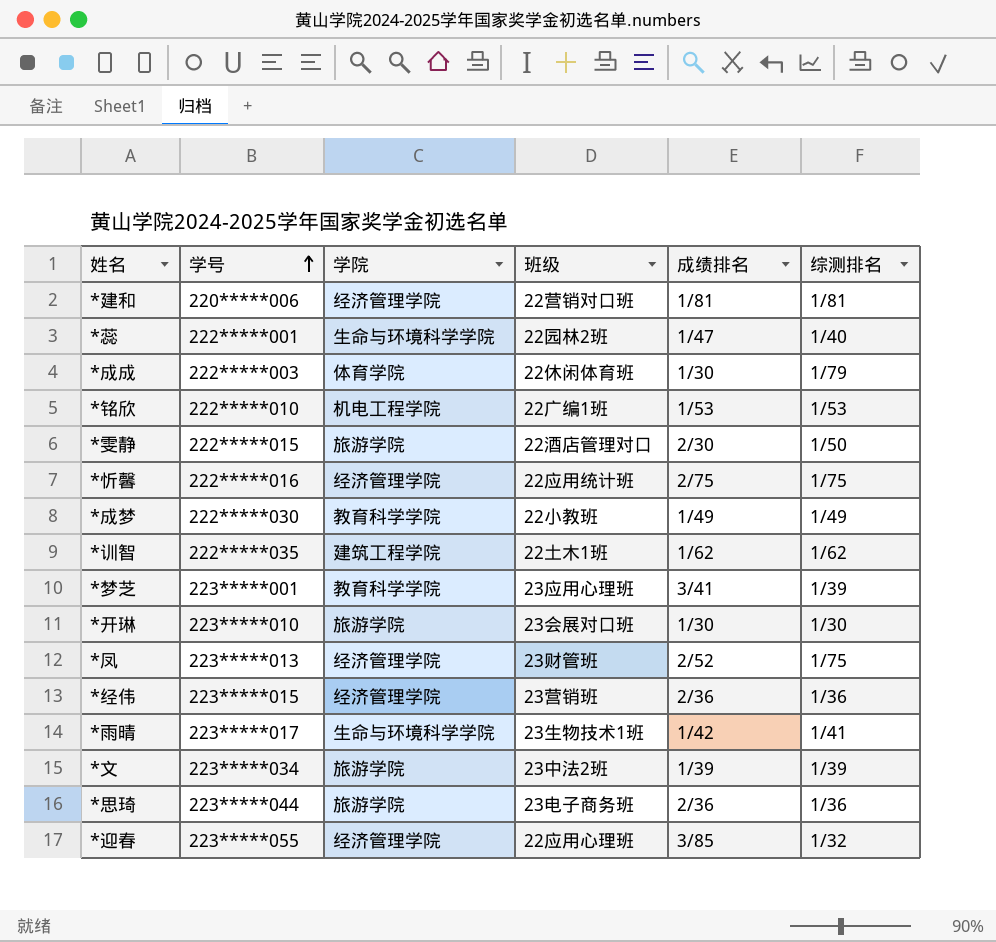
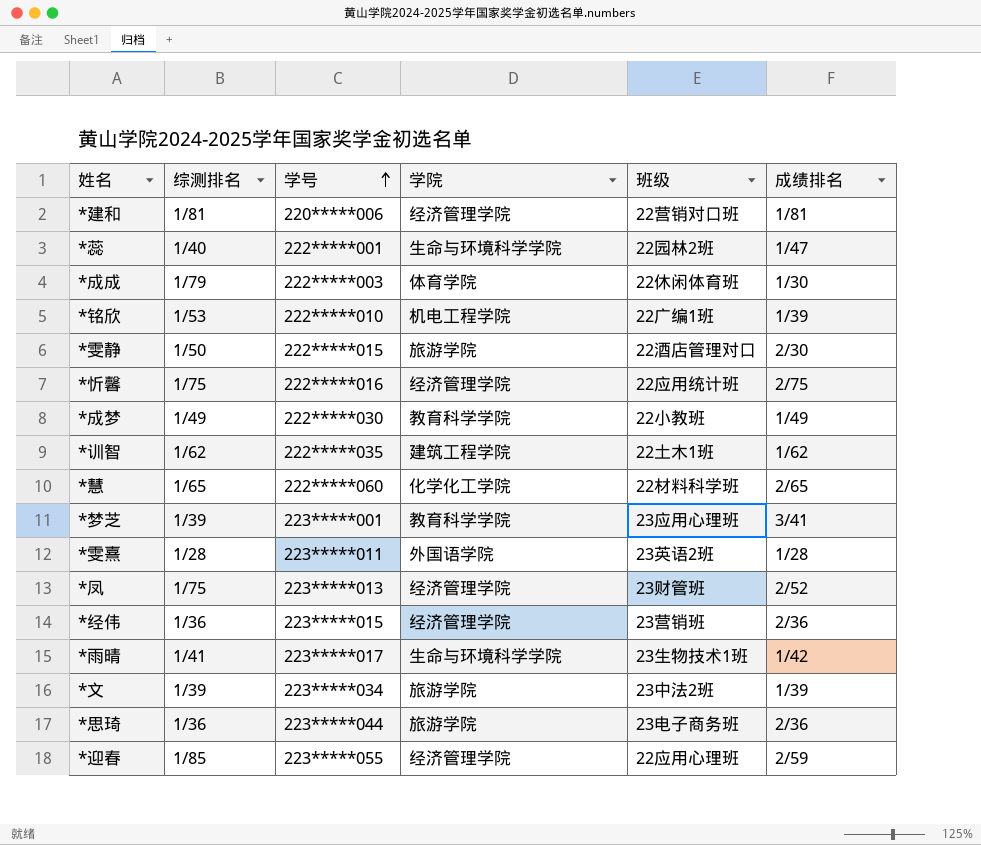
column 综测排名 | position: 6 -> 2
row *开琳: 223*****010 | 旅游学院 | 23会展对口班 | 1/30 | 1/30 -> none
*铭欣 | 成绩排名: 1/53 -> 1/39
row *慧: none -> 1/65 | 222*****060 | 化学化工学院 | 22材料科学班 | 2/65
row *雯熹: none -> 1/28 | 223*****011 | 外国语学院 | 23英语2班 | 1/28
*迎春 | 综测排名: 1/32 -> 1/85
*迎春 | 成绩排名: 3/85 -> 2/59

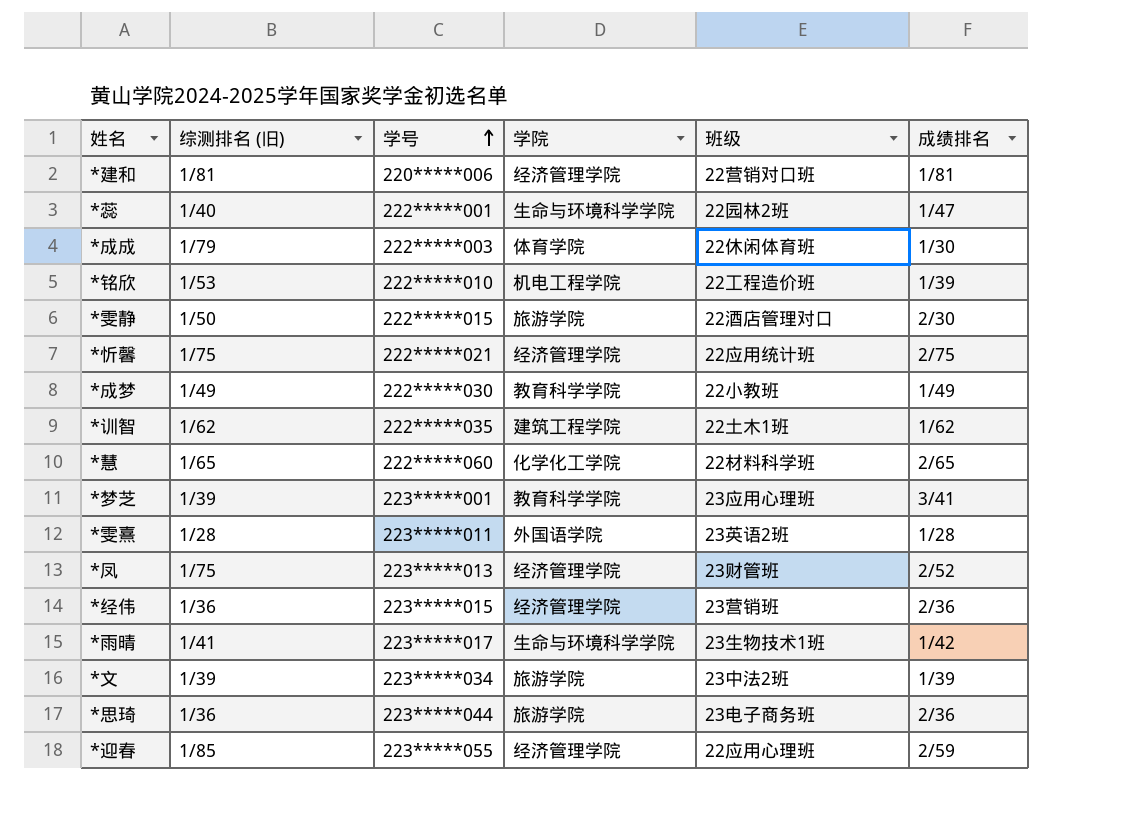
column name: 综测排名 -> 综测排名 (旧)
*铭欣 | 班级: 22广编1班 -> 22工程造价班
*忻馨 | 学号: 222*****016 -> 222*****021

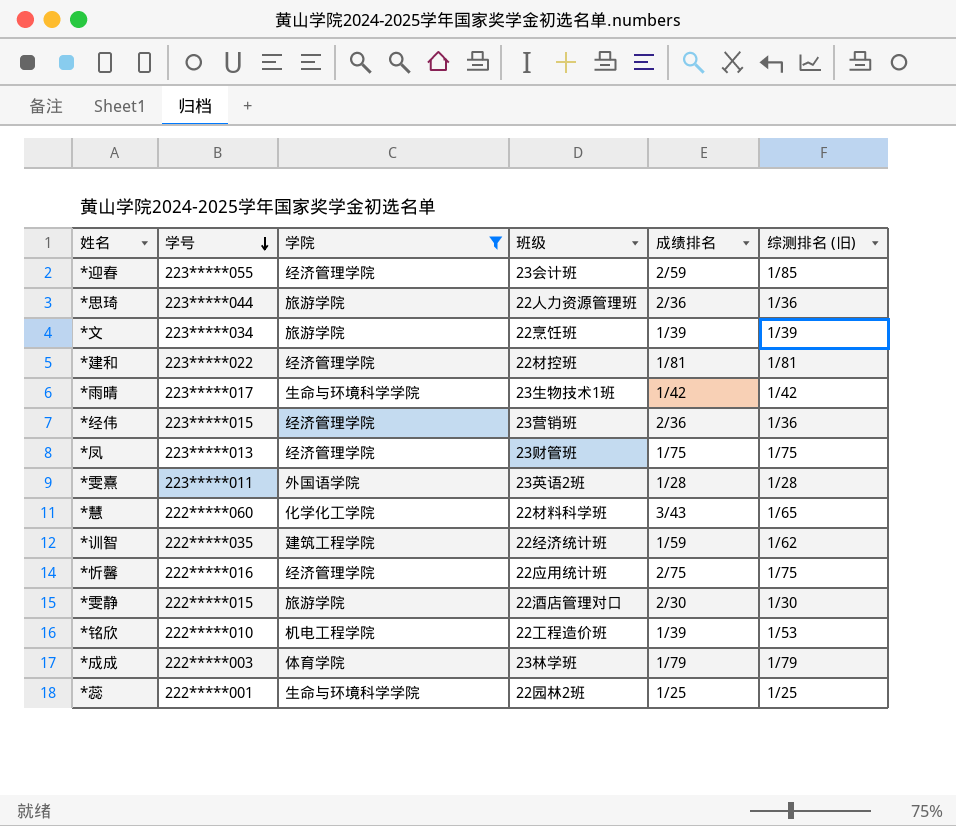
filter: none -> 学院 != 教育科学学院
row order: 学号 ascending -> 学号 descending
column 综测排名 (旧) | position: 2 -> 6
*迎春 | 班级: 22应用心理班 -> 23会计班
*思琦 | 班级: 23电子商务班 -> 22人力资源管理班
*文 | 班级: 23中法2班 -> 22烹饪班
*建和 | 学号: 220*****006 -> 223*****022
*建和 | 班级: 22营销对口班 -> 22材控班
*雨晴 | 综测排名 (旧): 1/41 -> 1/42
*凤 | 成绩排名: 2/52 -> 1/75
*慧 | 成绩排名: 2/65 -> 3/43
*训智 | 班级: 22土木1班 -> 22经济统计班
*训智 | 成绩排名: 1/62 -> 1/59
*忻馨 | 学号: 222*****021 -> 222*****016
*雯静 | 综测排名 (旧): 1/50 -> 1/30
*成成 | 班级: 22休闲体育班 -> 23林学班
*成成 | 成绩排名: 1/30 -> 1/79
*蕊 | 成绩排名: 1/47 -> 1/25
*蕊 | 综测排名 (旧): 1/40 -> 1/25

